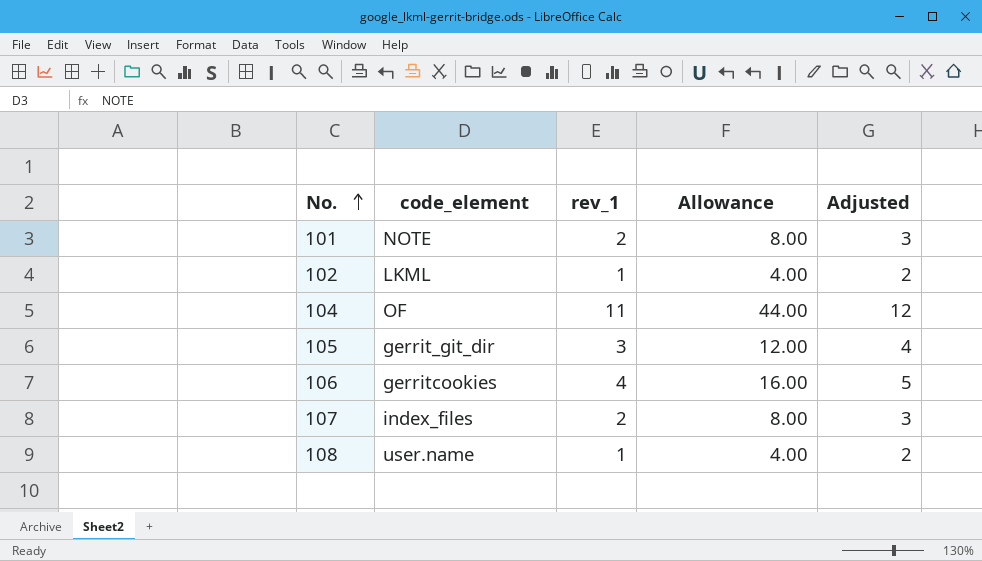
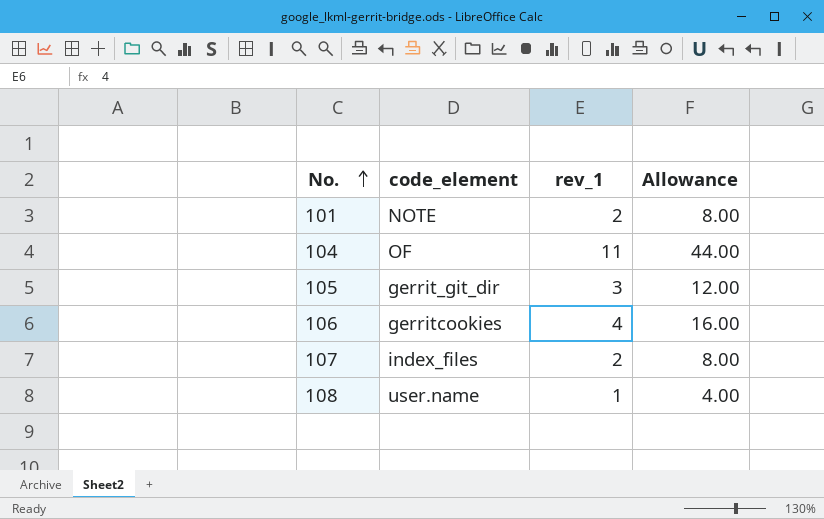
column Adjusted | formula: [rev_1] + 1 -> none
row 102: LKML | 1 | 4.00 | 2 -> none

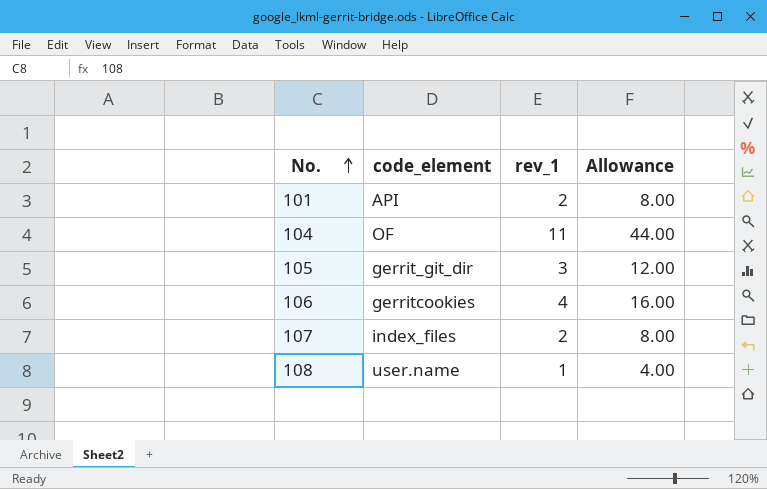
101 | code_element: NOTE -> API

